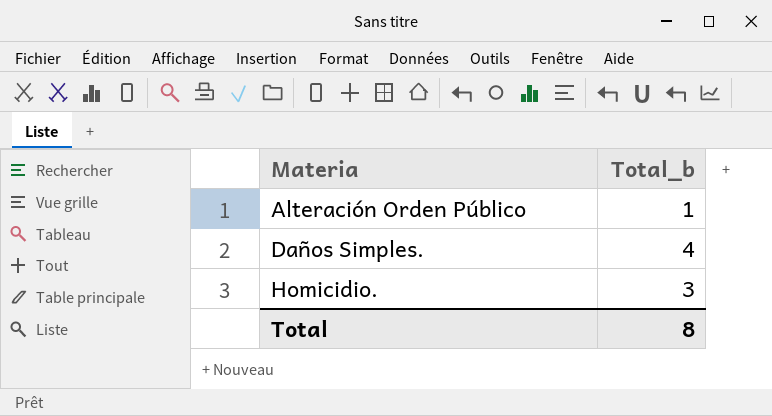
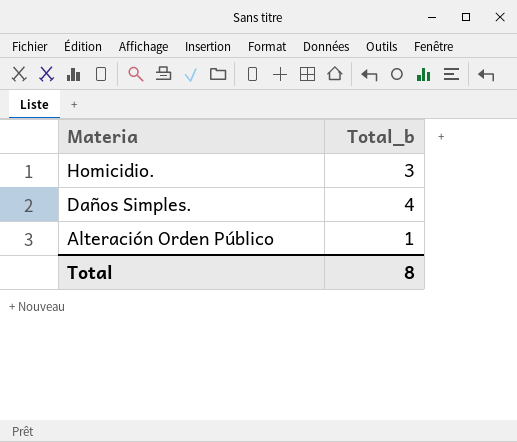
row order: Materia ascending -> Materia descending

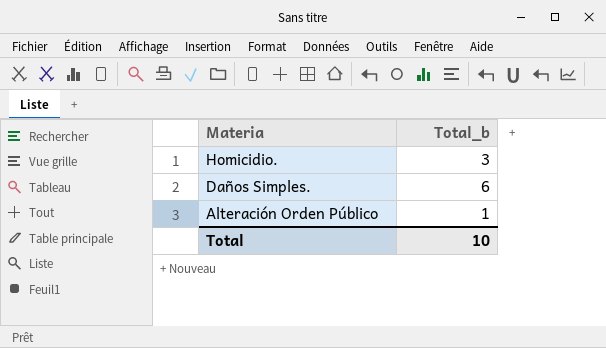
Daños Simples. | Total_b: 4 -> 6
Total | Total_b: 8 -> 10

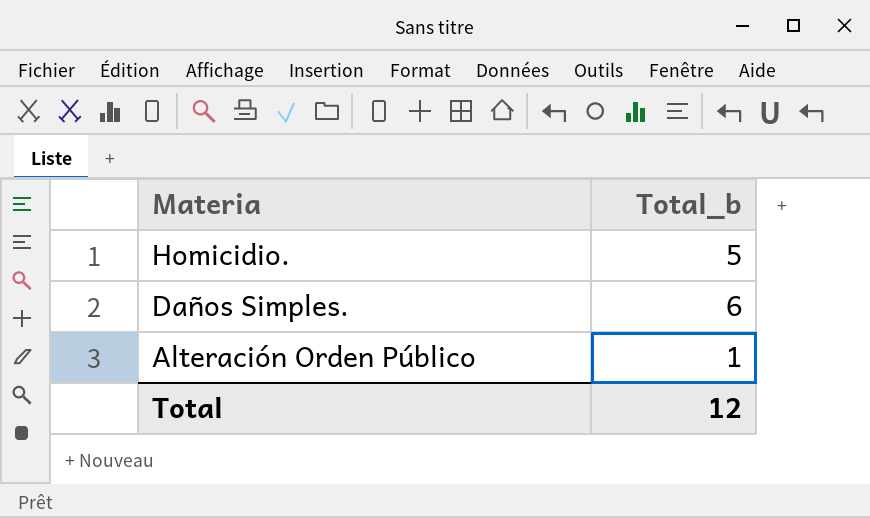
Homicidio. | Total_b: 3 -> 5
Total | Total_b: 10 -> 12

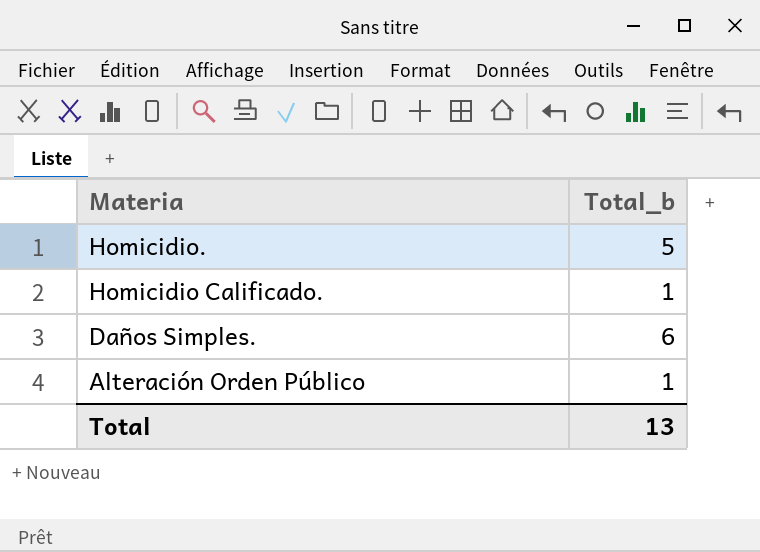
row Homicidio Calificado.: none -> 1
Total | Total_b: 12 -> 13

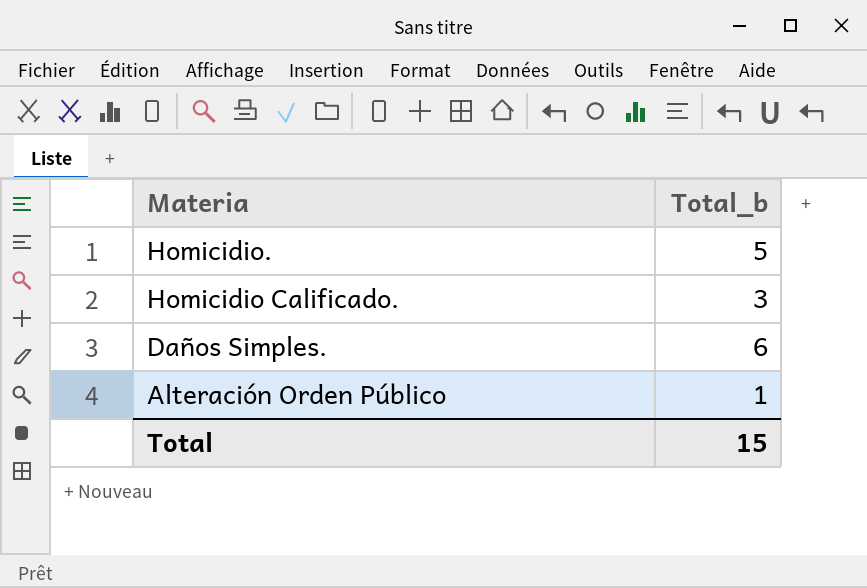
Homicidio Calificado. | Total_b: 1 -> 3
Total | Total_b: 13 -> 15

